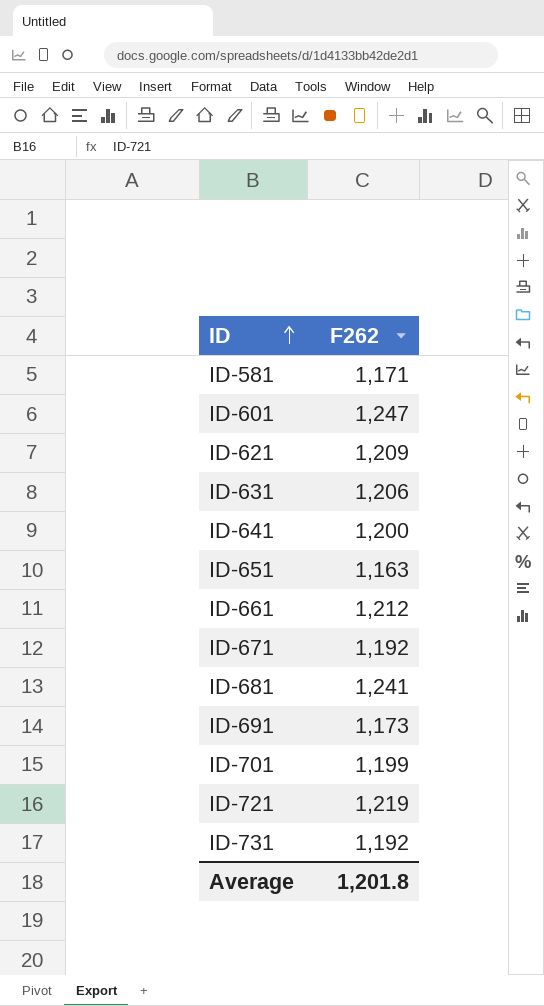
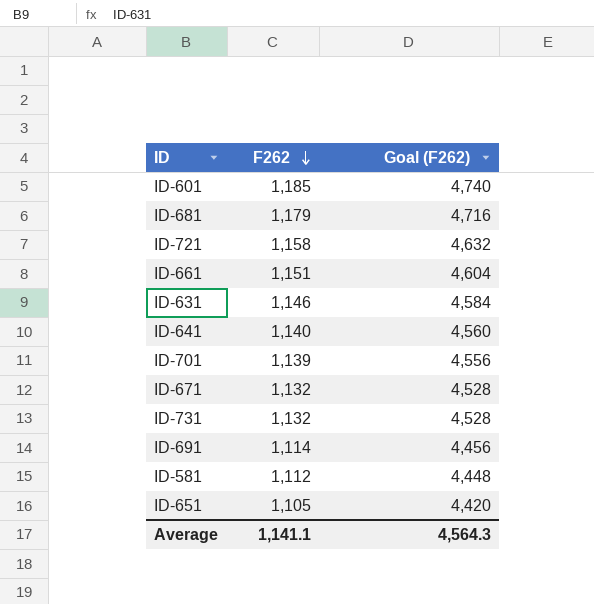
row order: ID ascending -> F262 descending
column Goal (F262) | formula: none -> [F262] * 4
row ID-621: 1,209 -> none
ID-601 | F262: 1,247 -> 1,185
ID-681 | F262: 1,241 -> 1,179
ID-721 | F262: 1,219 -> 1,158
ID-661 | F262: 1,212 -> 1,151
ID-631 | F262: 1,206 -> 1,146
ID-641 | F262: 1,200 -> 1,140
ID-701 | F262: 1,199 -> 1,139
ID-671 | F262: 1,192 -> 1,132
ID-731 | F262: 1,192 -> 1,132
ID-691 | F262: 1,173 -> 1,114
ID-581 | F262: 1,171 -> 1,112
ID-651 | F262: 1,163 -> 1,105
Average | F262: 1,201.8 -> 1,141.1

